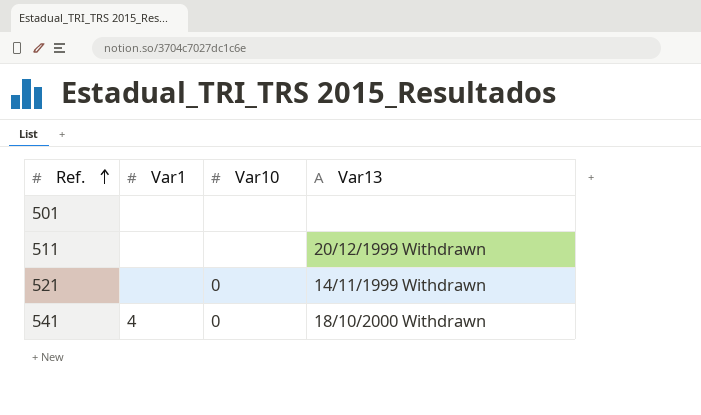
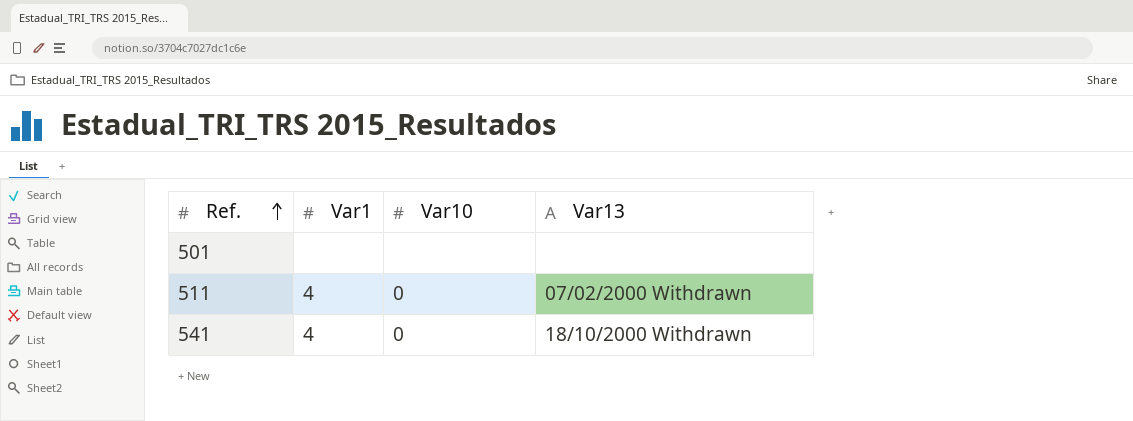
row 521: none | 0 | 14/11/1999 Withdrawn -> none
511 | Var1: none -> 4
511 | Var10: none -> 0
511 | Var13: 20/12/1999 Withdrawn -> 07/02/2000 Withdrawn

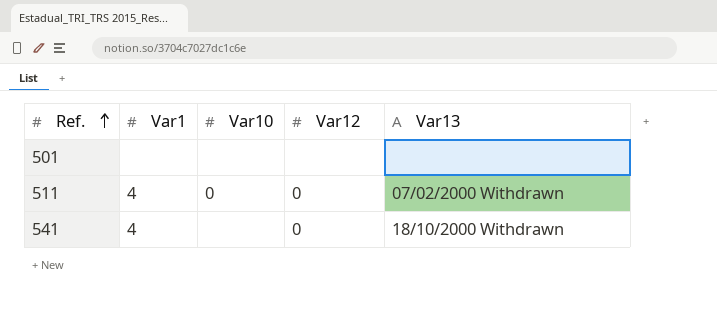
column Var12 | position: none -> 4
541 | Var10: 0 -> none

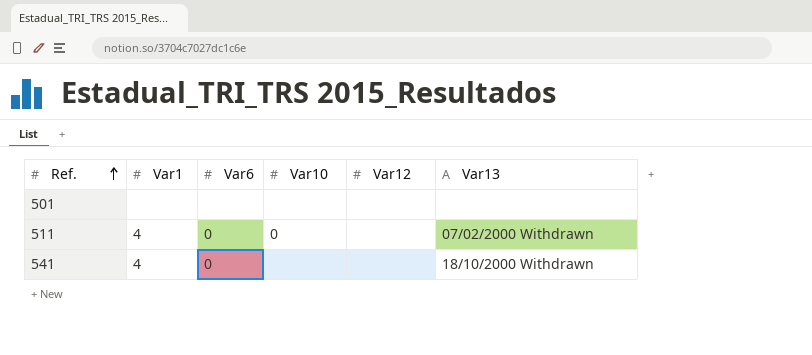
column Var6 | position: none -> 3
511 | Var12: 0 -> none
541 | Var12: 0 -> none

